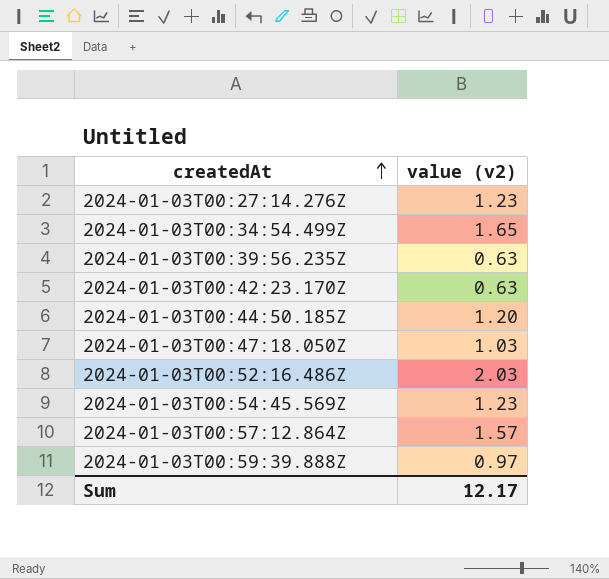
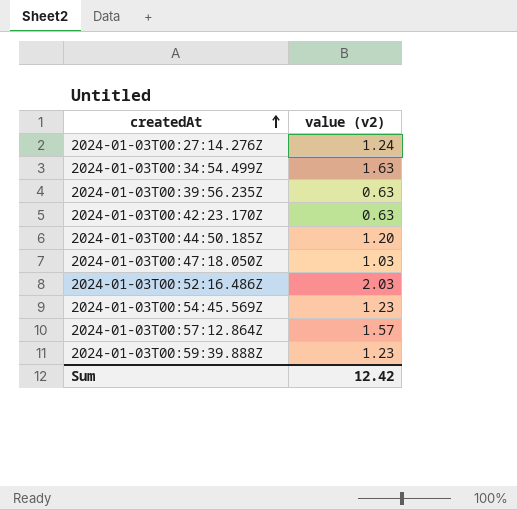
2024-01-03T00:27:14.276Z | value (v2): 1.23 -> 1.24
2024-01-03T00:34:54.499Z | value (v2): 1.65 -> 1.63
2024-01-03T00:59:39.888Z | value (v2): 0.97 -> 1.23
Sum | value (v2): 12.17 -> 12.42

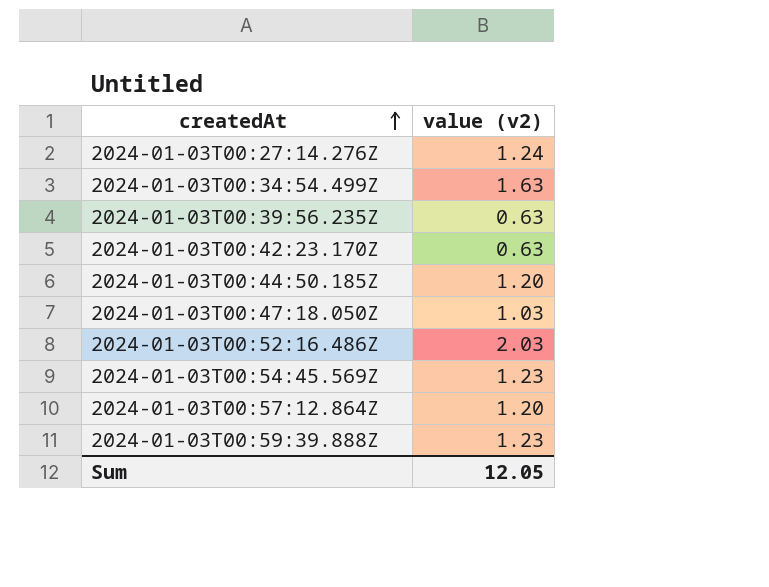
2024-01-03T00:57:12.864Z | value (v2): 1.57 -> 1.20
Sum | value (v2): 12.42 -> 12.05

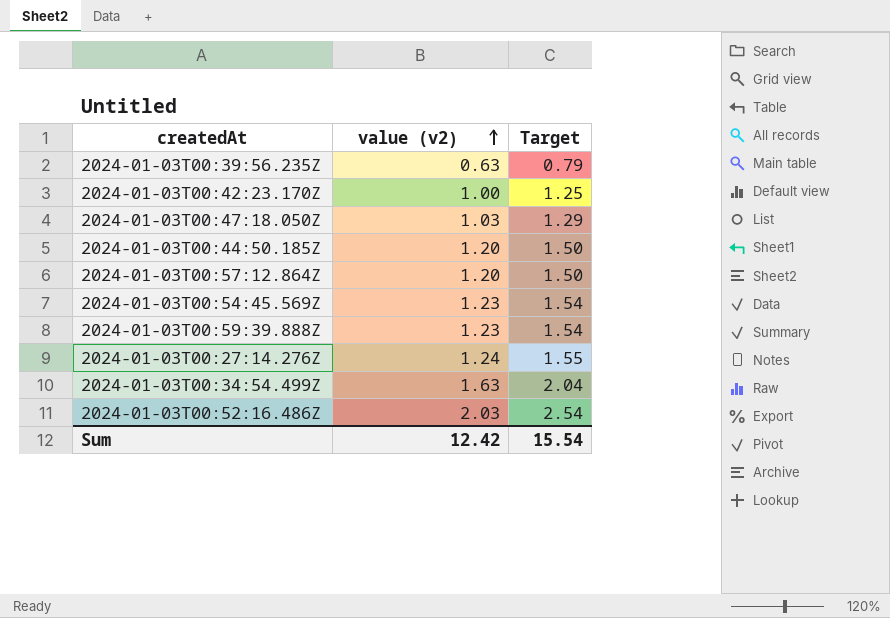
row order: createdAt ascending -> value (v2) ascending
column Target | formula: none -> [value (v2)] * 1.25
2024-01-03T00:42:23.170Z | value (v2): 0.63 -> 1.00
Sum | value (v2): 12.05 -> 12.42

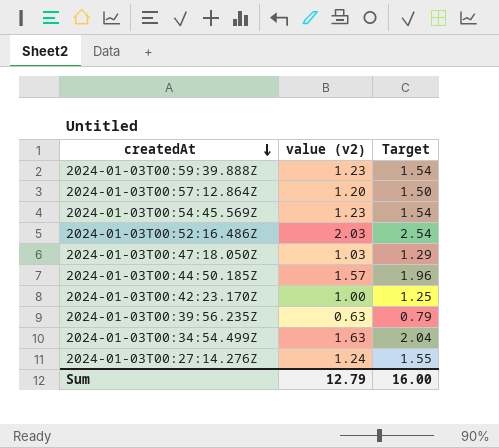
row order: value (v2) ascending -> createdAt descending
2024-01-03T00:44:50.185Z | value (v2): 1.20 -> 1.57
2024-01-03T00:44:50.185Z | Target: 1.50 -> 1.96
Sum | value (v2): 12.42 -> 12.79
Sum | Target: 15.54 -> 16.00

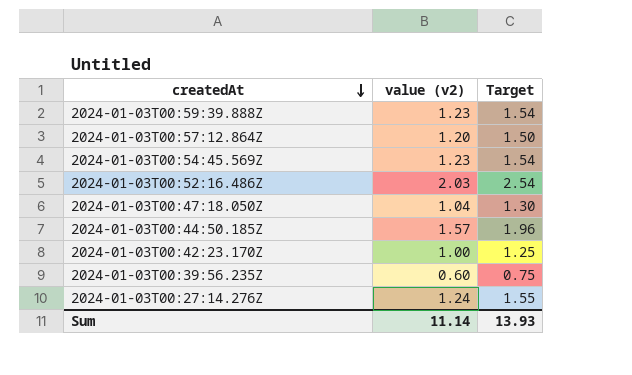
row 2024-01-03T00:34:54.499Z: 1.63 | 2.04 -> none
2024-01-03T00:47:18.050Z | value (v2): 1.03 -> 1.04
2024-01-03T00:47:18.050Z | Target: 1.29 -> 1.30
2024-01-03T00:39:56.235Z | value (v2): 0.63 -> 0.60
2024-01-03T00:39:56.235Z | Target: 0.79 -> 0.75
Sum | value (v2): 12.79 -> 11.14
Sum | Target: 16.00 -> 13.93

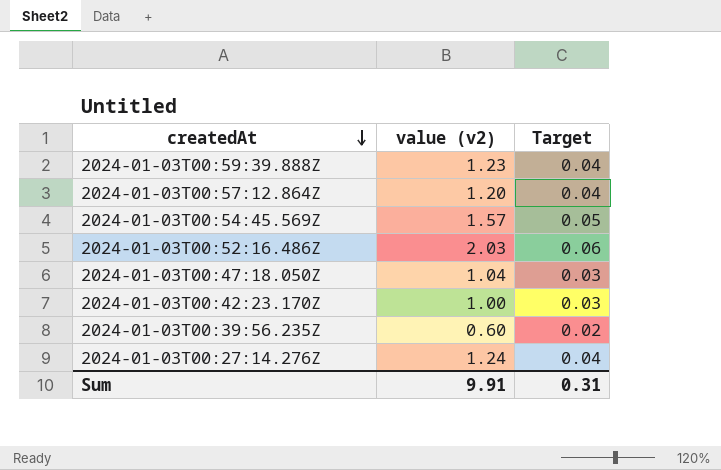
column Target | formula: [value (v2)] * 1.25 -> [value (v2)] * 0.03
row 2024-01-03T00:44:50.185Z: 1.57 | 1.96 -> none
2024-01-03T00:54:45.569Z | value (v2): 1.23 -> 1.57
Sum | value (v2): 11.14 -> 9.91
Sum | Target: 13.93 -> 0.31

